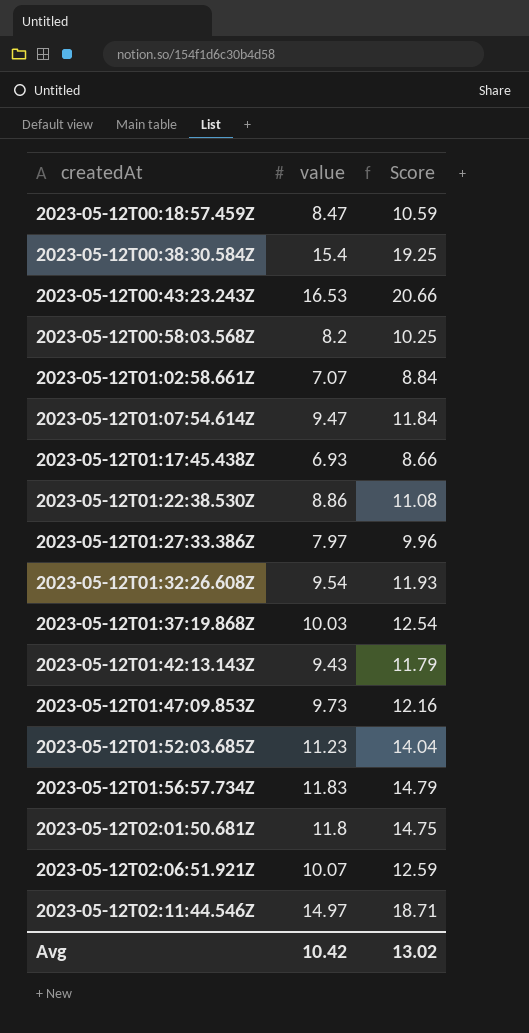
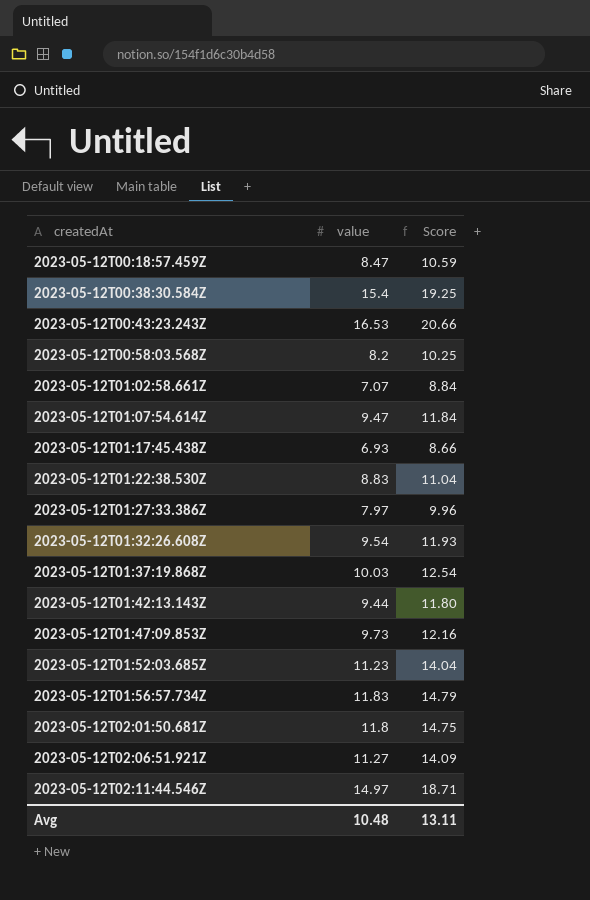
2023-05-12T01:22:38.530Z | value: 8.86 -> 8.83
2023-05-12T01:22:38.530Z | Score: 11.08 -> 11.04
2023-05-12T01:42:13.143Z | value: 9.43 -> 9.44
2023-05-12T01:42:13.143Z | Score: 11.79 -> 11.80
2023-05-12T02:06:51.921Z | value: 10.07 -> 11.27
2023-05-12T02:06:51.921Z | Score: 12.59 -> 14.09
Avg | value: 10.42 -> 10.48
Avg | Score: 13.02 -> 13.11

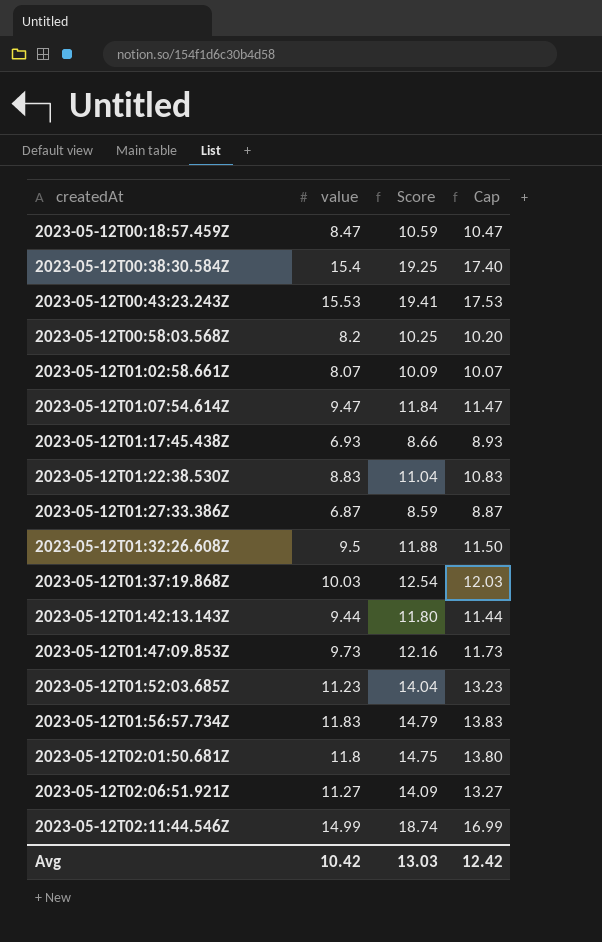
column Cap | formula: none -> [value] + 2
2023-05-12T00:43:23.243Z | value: 16.53 -> 15.53
2023-05-12T00:43:23.243Z | Score: 20.66 -> 19.41
2023-05-12T01:02:58.661Z | value: 7.07 -> 8.07
2023-05-12T01:02:58.661Z | Score: 8.84 -> 10.09
2023-05-12T01:27:33.386Z | value: 7.97 -> 6.87
2023-05-12T01:27:33.386Z | Score: 9.96 -> 8.59
2023-05-12T01:32:26.608Z | value: 9.54 -> 9.5
2023-05-12T01:32:26.608Z | Score: 11.93 -> 11.88
2023-05-12T02:11:44.546Z | value: 14.97 -> 14.99
2023-05-12T02:11:44.546Z | Score: 18.71 -> 18.74
Avg | value: 10.48 -> 10.42
Avg | Score: 13.11 -> 13.03

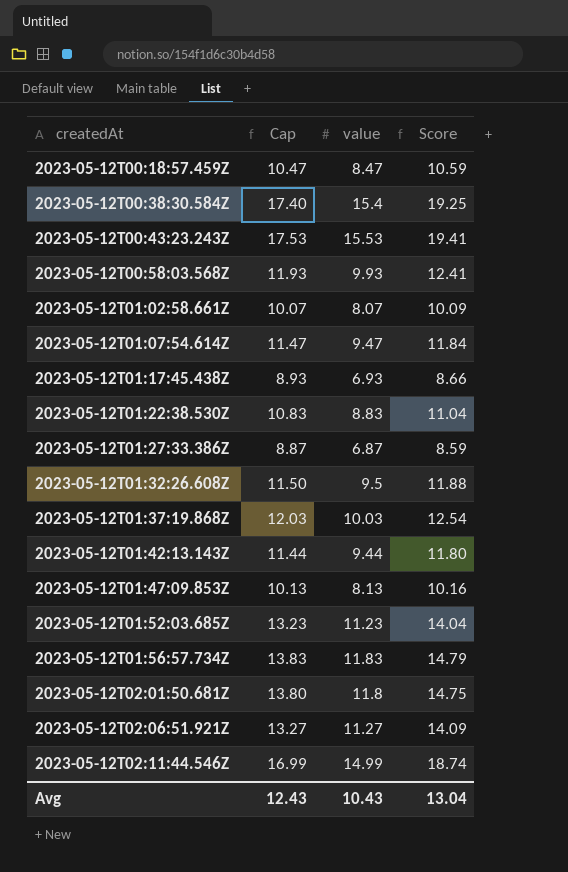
column Cap | position: 4 -> 2
2023-05-12T00:58:03.568Z | Cap: 10.20 -> 11.93
2023-05-12T00:58:03.568Z | value: 8.2 -> 9.93
2023-05-12T00:58:03.568Z | Score: 10.25 -> 12.41
2023-05-12T01:47:09.853Z | Cap: 11.73 -> 10.13
2023-05-12T01:47:09.853Z | value: 9.73 -> 8.13
2023-05-12T01:47:09.853Z | Score: 12.16 -> 10.16
Avg | Cap: 12.42 -> 12.43
Avg | value: 10.42 -> 10.43
Avg | Score: 13.03 -> 13.04

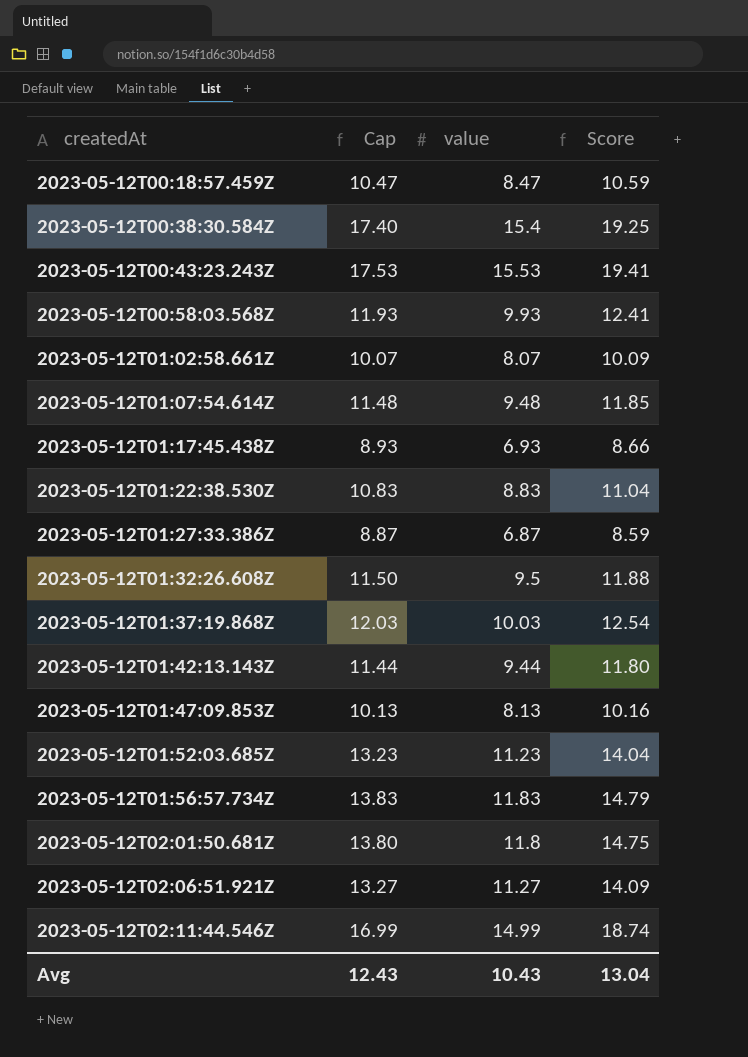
2023-05-12T01:07:54.614Z | Cap: 11.47 -> 11.48
2023-05-12T01:07:54.614Z | value: 9.47 -> 9.48
2023-05-12T01:07:54.614Z | Score: 11.84 -> 11.85

